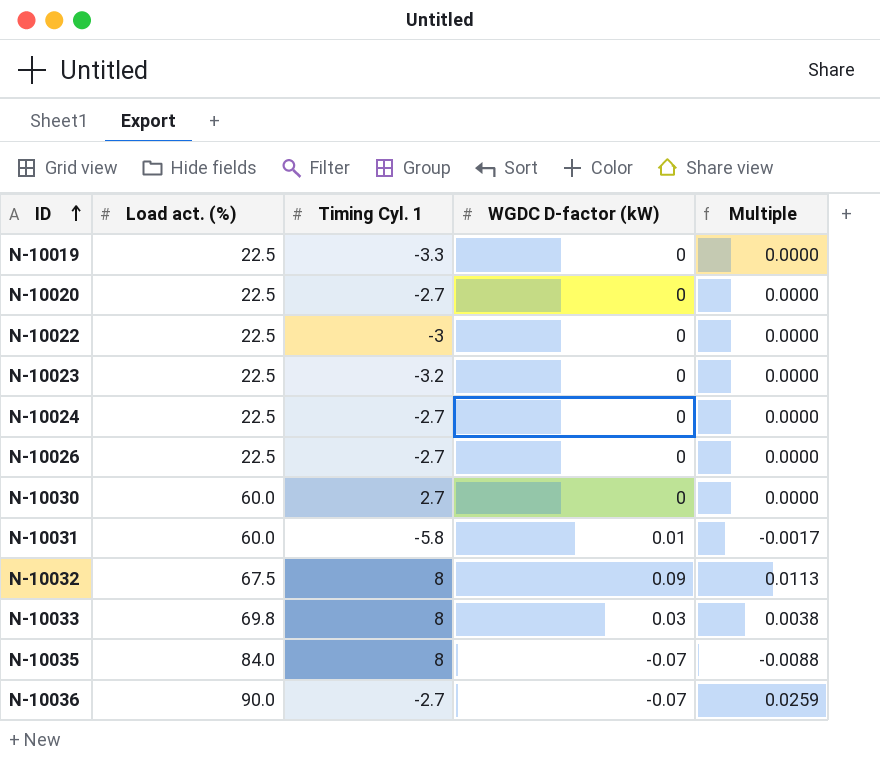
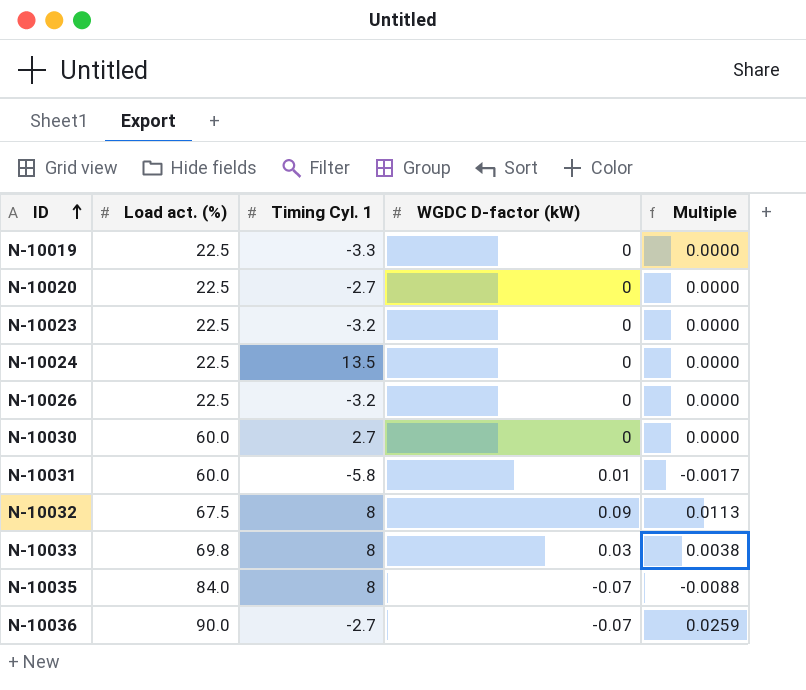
row N-10022: 22.5 | -3 | 0 | 0.0000 -> none
N-10024 | Timing Cyl. 1: -2.7 -> 13.5
N-10026 | Timing Cyl. 1: -2.7 -> -3.2

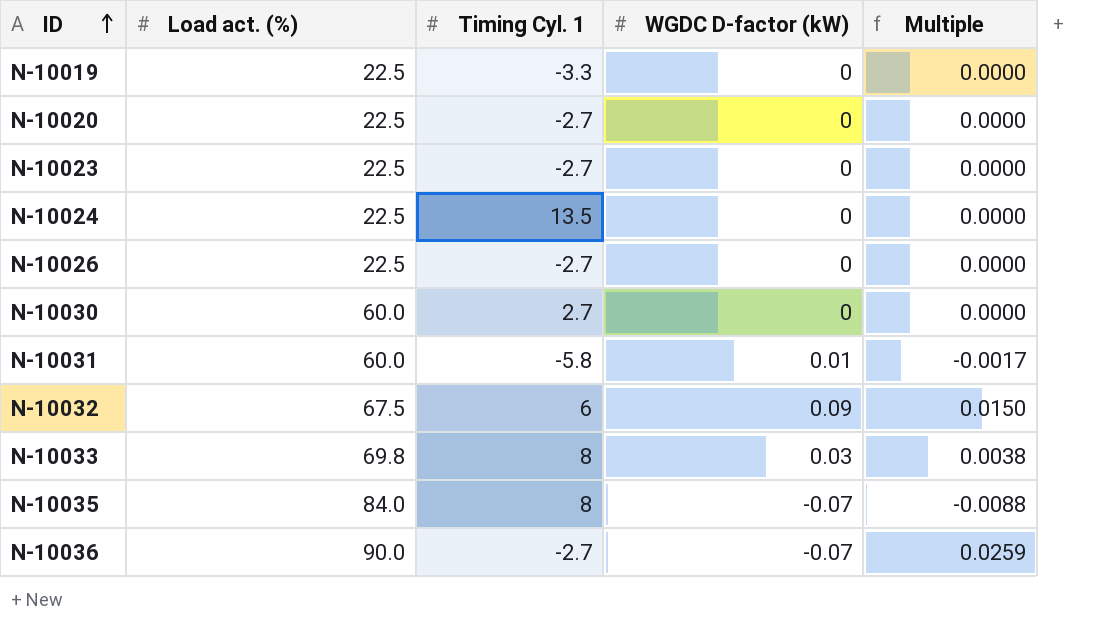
N-10023 | Timing Cyl. 1: -3.2 -> -2.7
N-10026 | Timing Cyl. 1: -3.2 -> -2.7
N-10032 | Timing Cyl. 1: 8 -> 6
N-10032 | Multiple: 0.0113 -> 0.0150

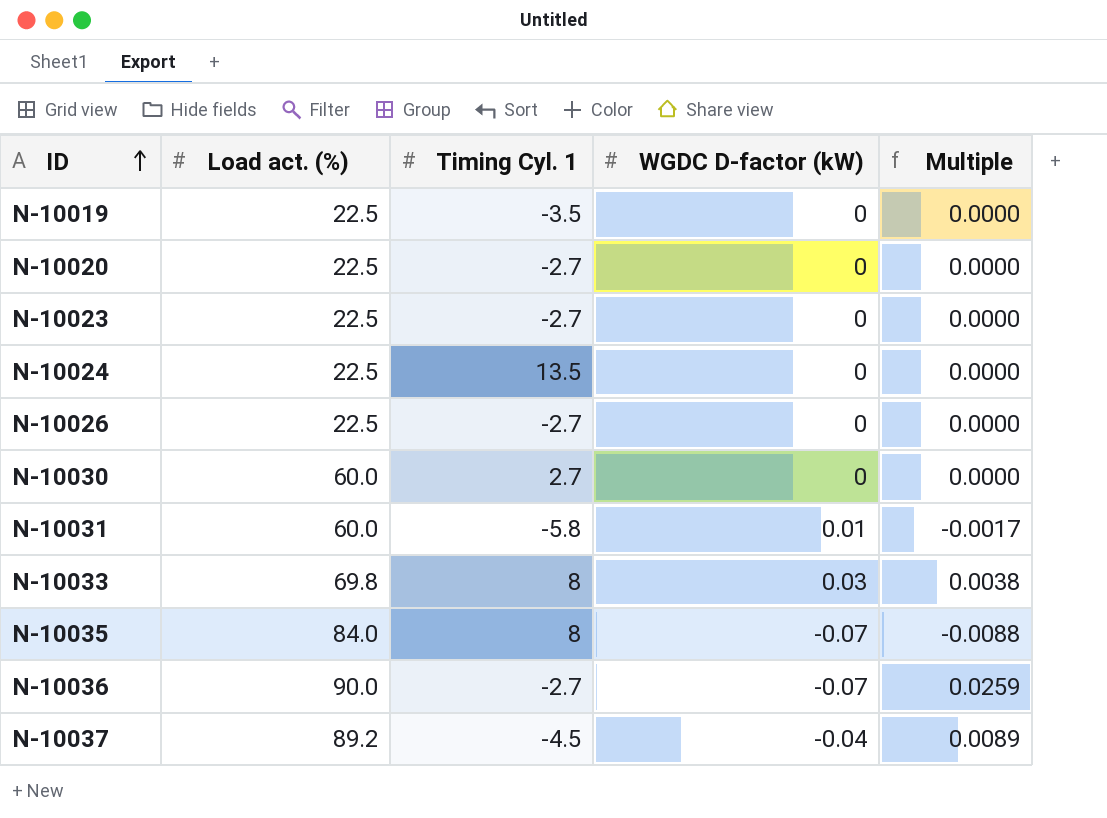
row N-10032: 67.5 | 6 | 0.09 | 0.0150 -> none
N-10019 | Timing Cyl. 1: -3.3 -> -3.5
row N-10037: none -> 89.2 | -4.5 | -0.04 | 0.0089

